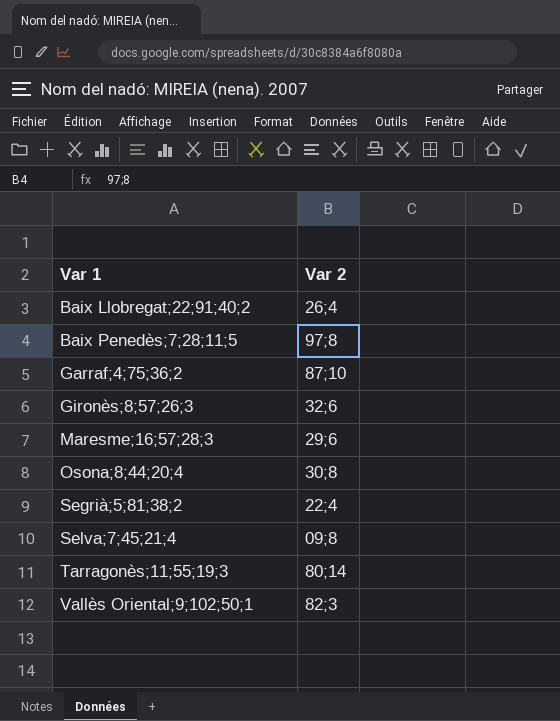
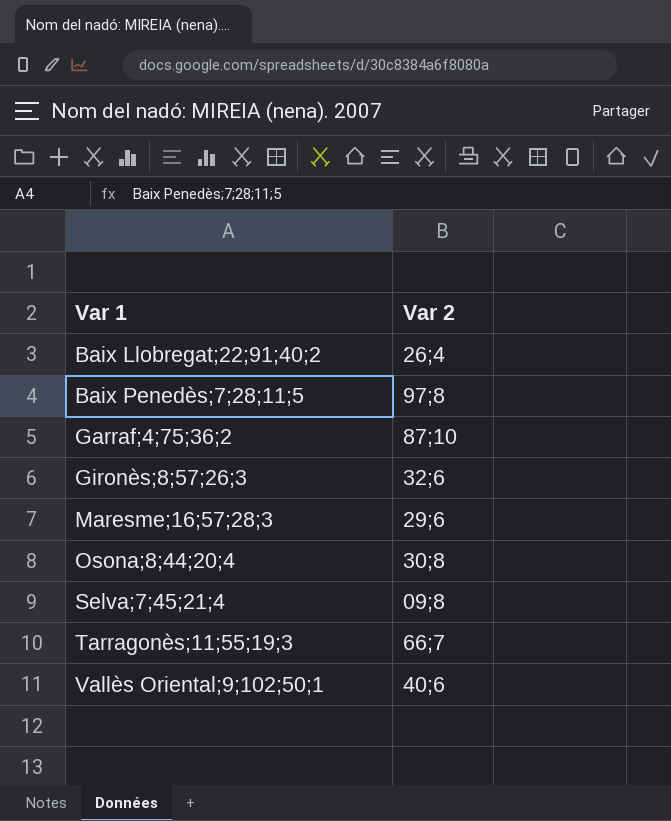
row Segrià;5;81;38;2: 22;4 -> none
Tarragonès;11;55;19;3 | Var 2: 80;14 -> 66;7
Vallès Oriental;9;102;50;1 | Var 2: 82;3 -> 40;6

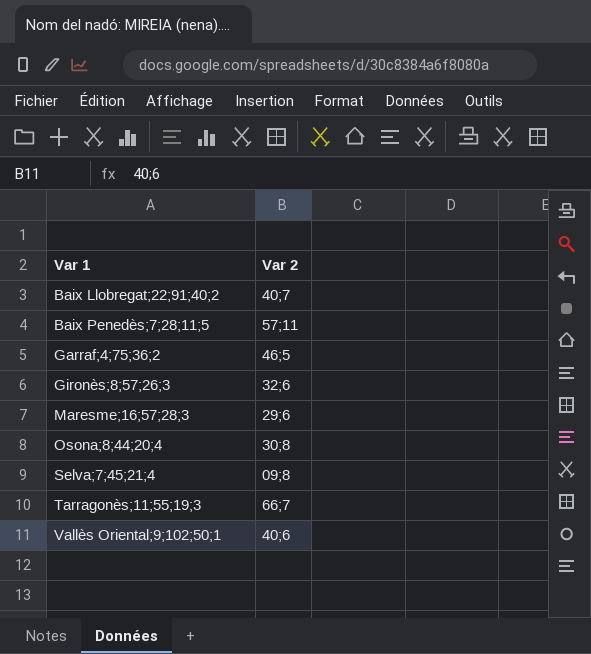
Baix Llobregat;22;91;40;2 | Var 2: 26;4 -> 40;7
Baix Penedès;7;28;11;5 | Var 2: 97;8 -> 57;11
Garraf;4;75;36;2 | Var 2: 87;10 -> 46;5

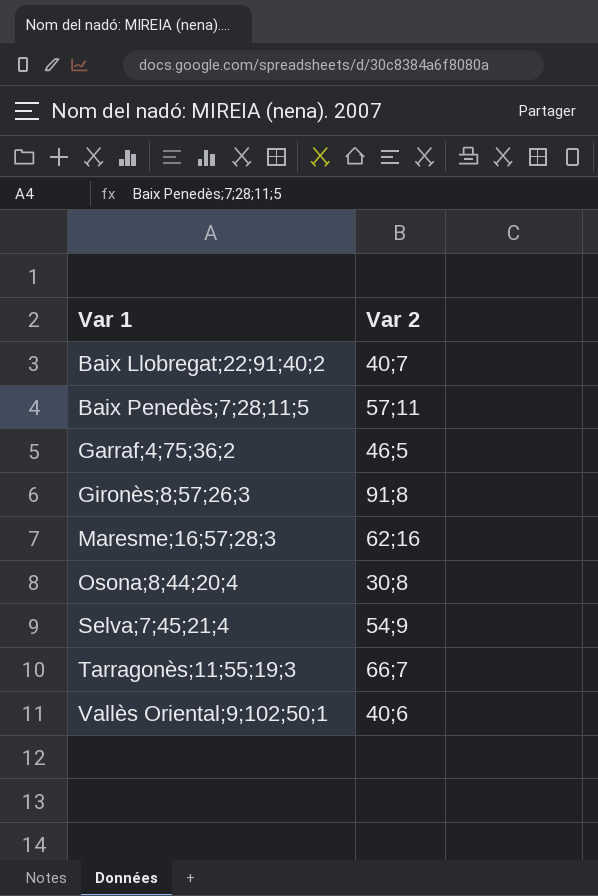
Gironès;8;57;26;3 | Var 2: 32;6 -> 91;8
Maresme;16;57;28;3 | Var 2: 29;6 -> 62;16
Selva;7;45;21;4 | Var 2: 09;8 -> 54;9

